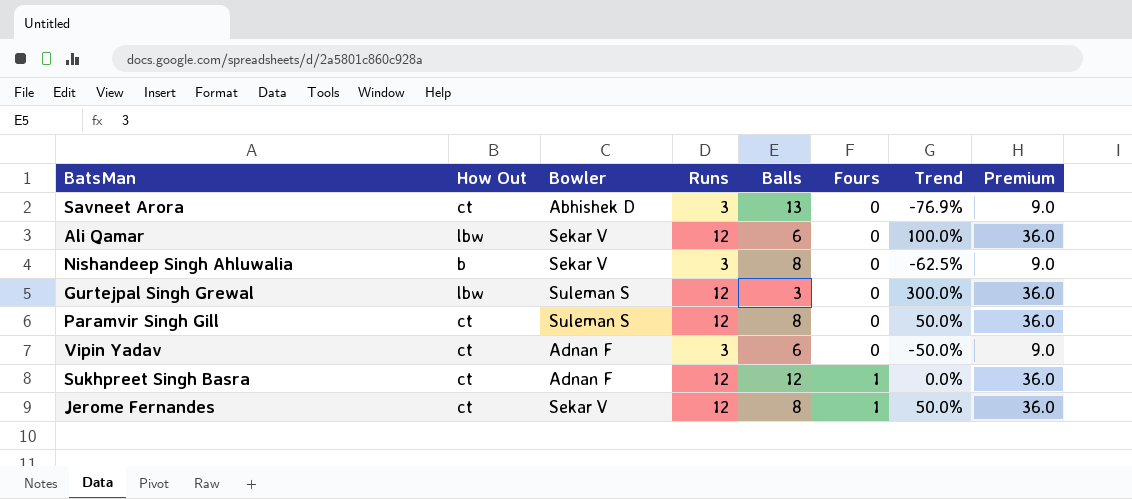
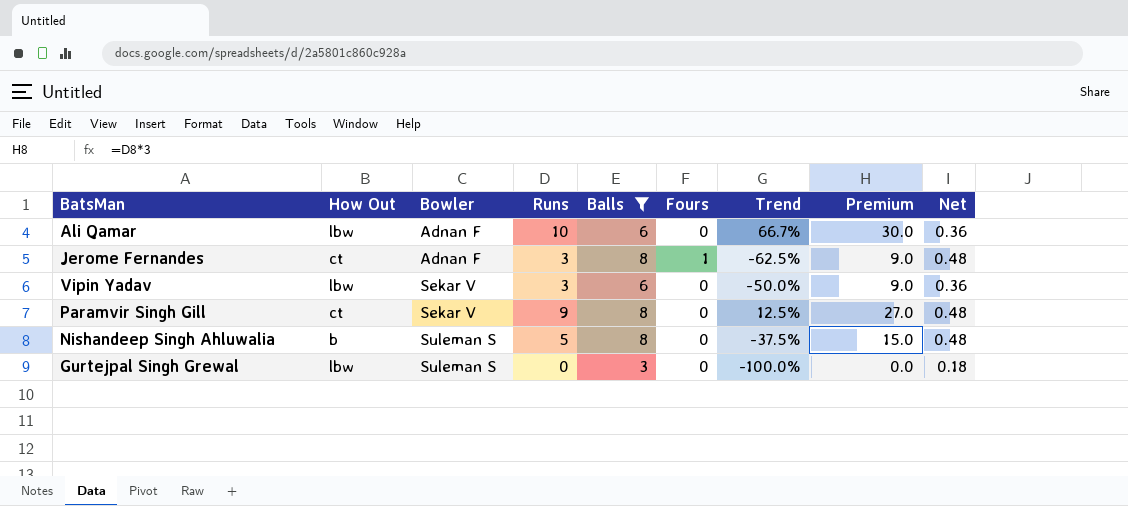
filter: none -> Balls <= 8
row order: Fours ascending -> Bowler ascending
column Net | formula: none -> [Balls] * 0.06
Ali Qamar | Bowler: Sekar V -> Adnan F
Ali Qamar | Runs: 12 -> 10
Ali Qamar | Trend: 100.0% -> 66.7%
Ali Qamar | Premium: 36.0 -> 30.0
Jerome Fernandes | Bowler: Sekar V -> Adnan F
Jerome Fernandes | Runs: 12 -> 3
Jerome Fernandes | Trend: 50.0% -> -62.5%
Jerome Fernandes | Premium: 36.0 -> 9.0
Vipin Yadav | How Out: ct -> lbw
Vipin Yadav | Bowler: Adnan F -> Sekar V
Paramvir Singh Gill | Bowler: Suleman S -> Sekar V
Paramvir Singh Gill | Runs: 12 -> 9
Paramvir Singh Gill | Trend: 50.0% -> 12.5%
Paramvir Singh Gill | Premium: 36.0 -> 27.0
Nishandeep Singh Ahluwalia | Bowler: Sekar V -> Suleman S
Nishandeep Singh Ahluwalia | Runs: 3 -> 5
Nishandeep Singh Ahluwalia | Trend: -62.5% -> -37.5%
Nishandeep Singh Ahluwalia | Premium: 9.0 -> 15.0
Gurtejpal Singh Grewal | Runs: 12 -> 0
Gurtejpal Singh Grewal | Trend: 300.0% -> -100.0%
Gurtejpal Singh Grewal | Premium: 36.0 -> 0.0

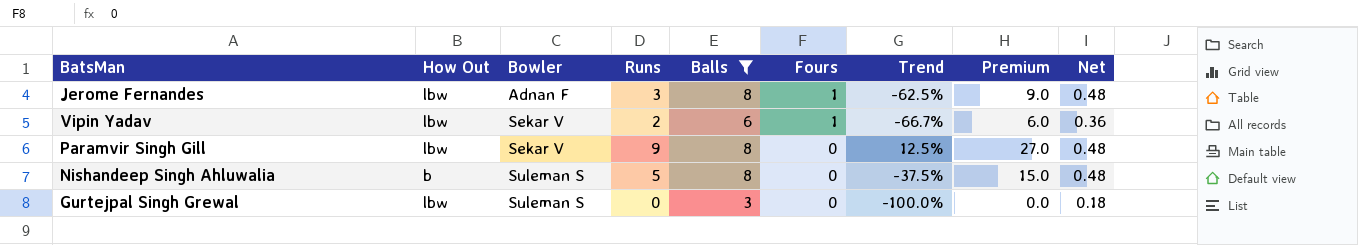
row Ali Qamar: lbw | Adnan F | 10 | 6 | 0 | 66.7% | 30.0 | 0.36 -> none
Jerome Fernandes | How Out: ct -> lbw
Vipin Yadav | Runs: 3 -> 2
Vipin Yadav | Fours: 0 -> 1
Vipin Yadav | Trend: -50.0% -> -66.7%
Vipin Yadav | Premium: 9.0 -> 6.0
Paramvir Singh Gill | How Out: ct -> lbw

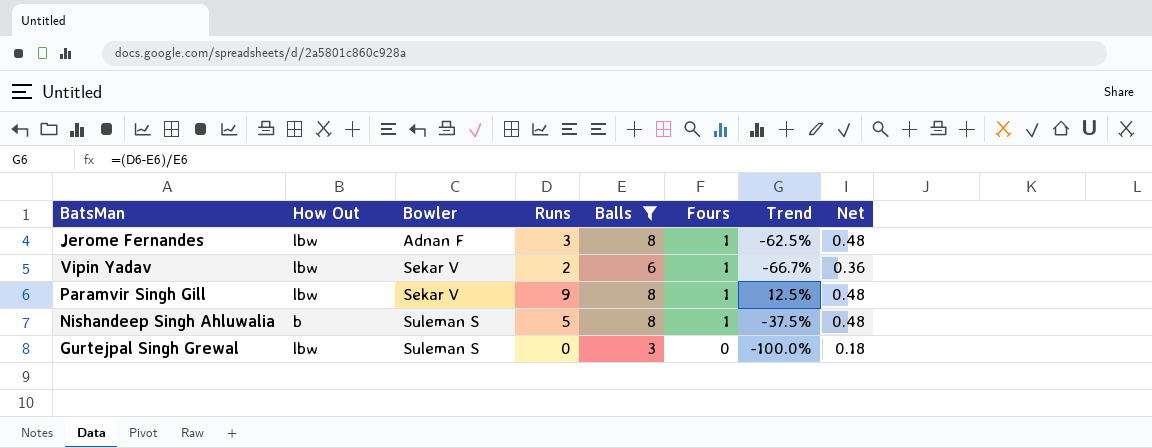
column Premium | formula: [Runs] * 3 -> none
Paramvir Singh Gill | Fours: 0 -> 1
Nishandeep Singh Ahluwalia | Fours: 0 -> 1

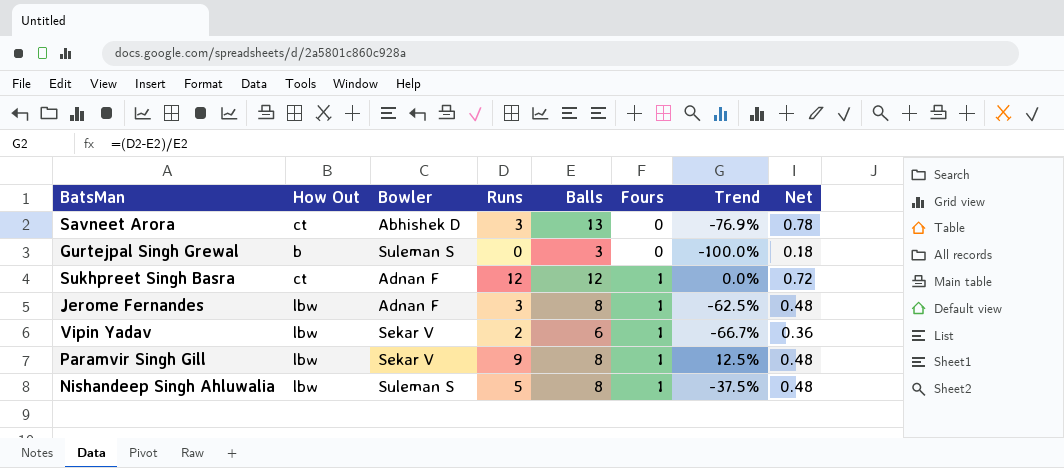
filter: Balls <= 8 -> none
row order: Bowler ascending -> Fours ascending
Gurtejpal Singh Grewal | How Out: lbw -> b
Nishandeep Singh Ahluwalia | How Out: b -> lbw

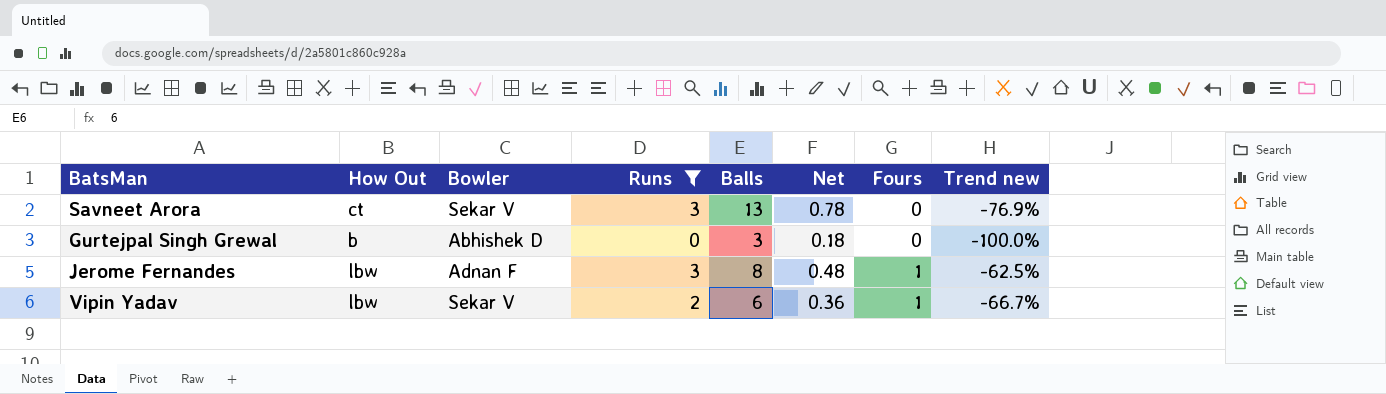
filter: none -> Runs <= 3
column Net | position: 8 -> 6
column name: Trend -> Trend new
Savneet Arora | Bowler: Abhishek D -> Sekar V
Gurtejpal Singh Grewal | Bowler: Suleman S -> Abhishek D

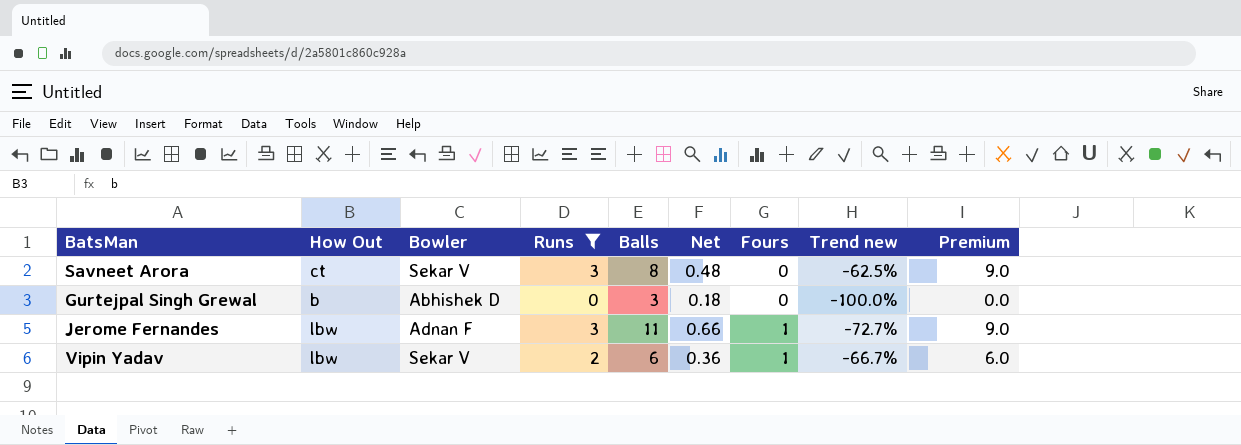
column Premium | formula: none -> [Runs] * 3
Savneet Arora | Balls: 13 -> 8
Savneet Arora | Net: 0.78 -> 0.48
Savneet Arora | Trend new: -76.9% -> -62.5%
Jerome Fernandes | Balls: 8 -> 11
Jerome Fernandes | Net: 0.48 -> 0.66
Jerome Fernandes | Trend new: -62.5% -> -72.7%

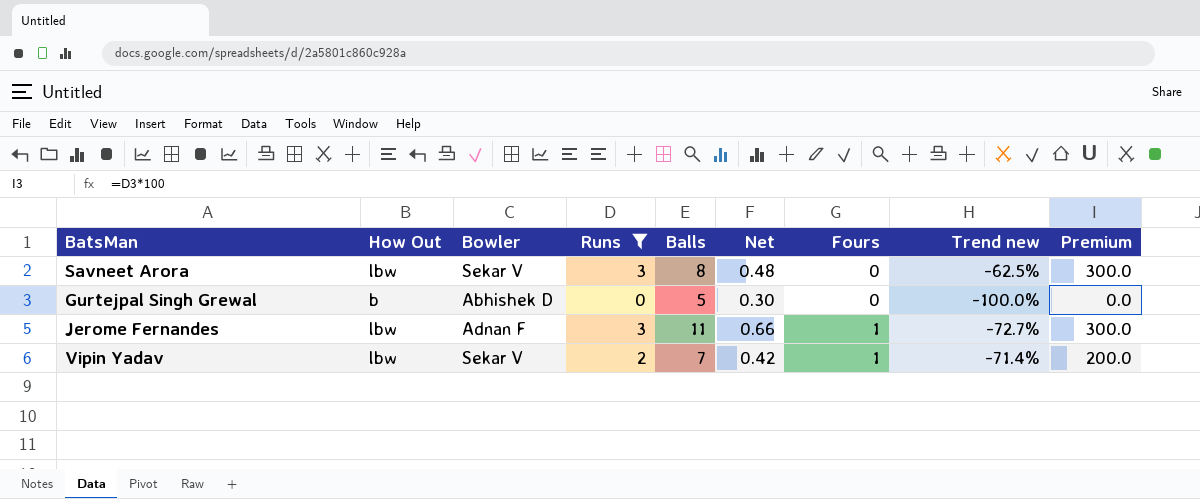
column Premium | formula: [Runs] * 3 -> [Runs] * 100
Savneet Arora | How Out: ct -> lbw
Gurtejpal Singh Grewal | Balls: 3 -> 5
Gurtejpal Singh Grewal | Net: 0.18 -> 0.30
Vipin Yadav | Balls: 6 -> 7
Vipin Yadav | Net: 0.36 -> 0.42
Vipin Yadav | Trend new: -66.7% -> -71.4%

